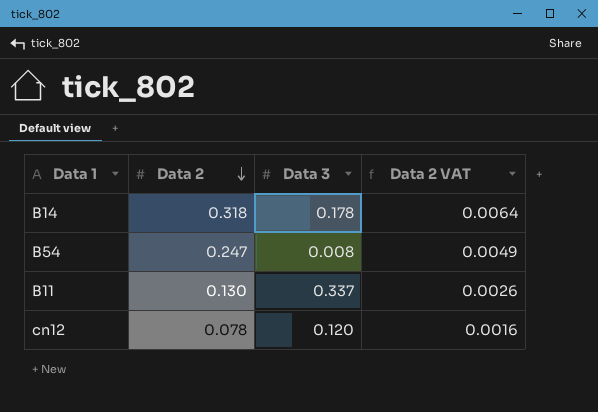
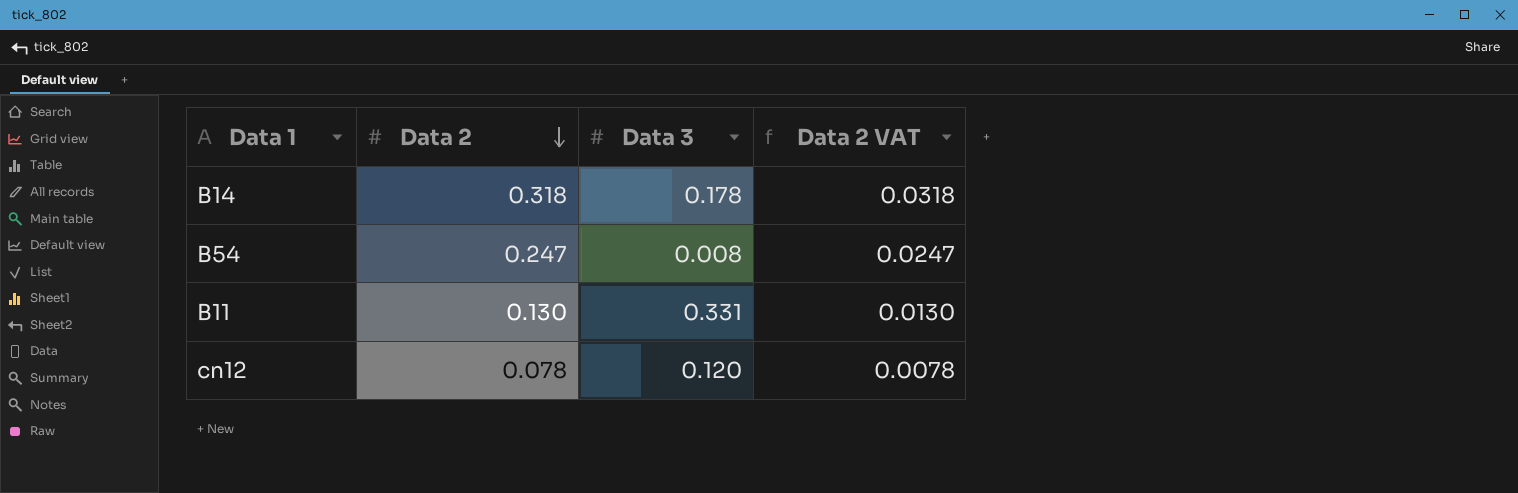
column Data 2 VAT | formula: [Data 2] * 0.02 -> [Data 2] * 0.1
B11 | Data 3: 0.337 -> 0.331

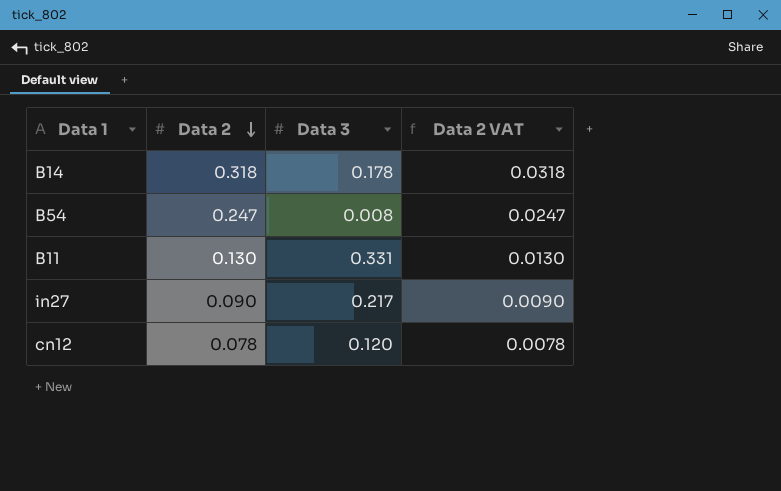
row in27: none -> 0.090 | 0.217 | 0.0090

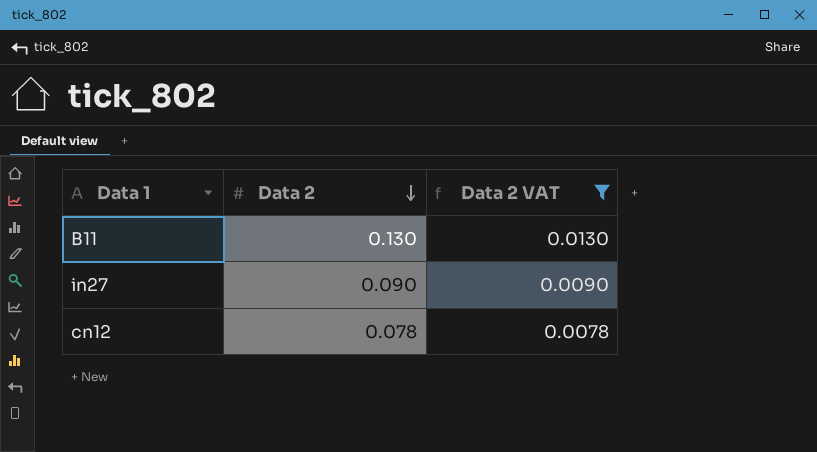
filter: none -> Data 2 VAT <= 0.0130
column Data 3 | position: 3 -> none

